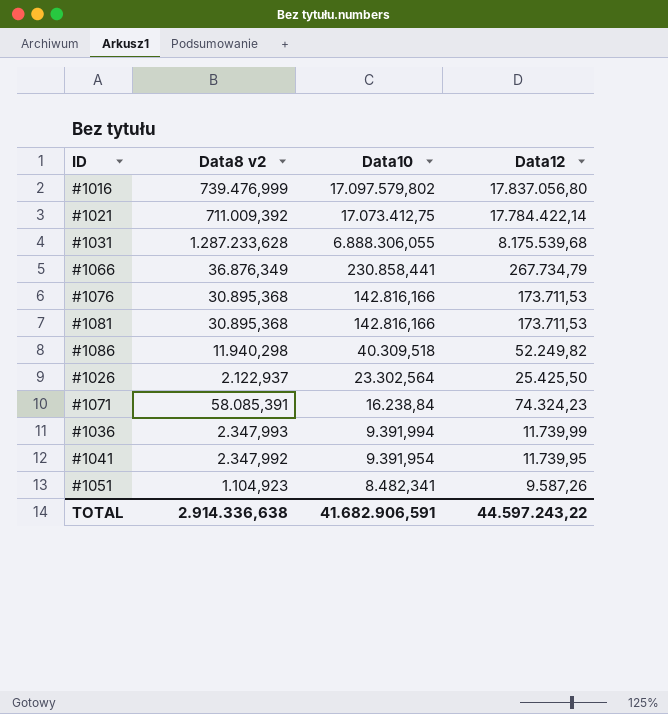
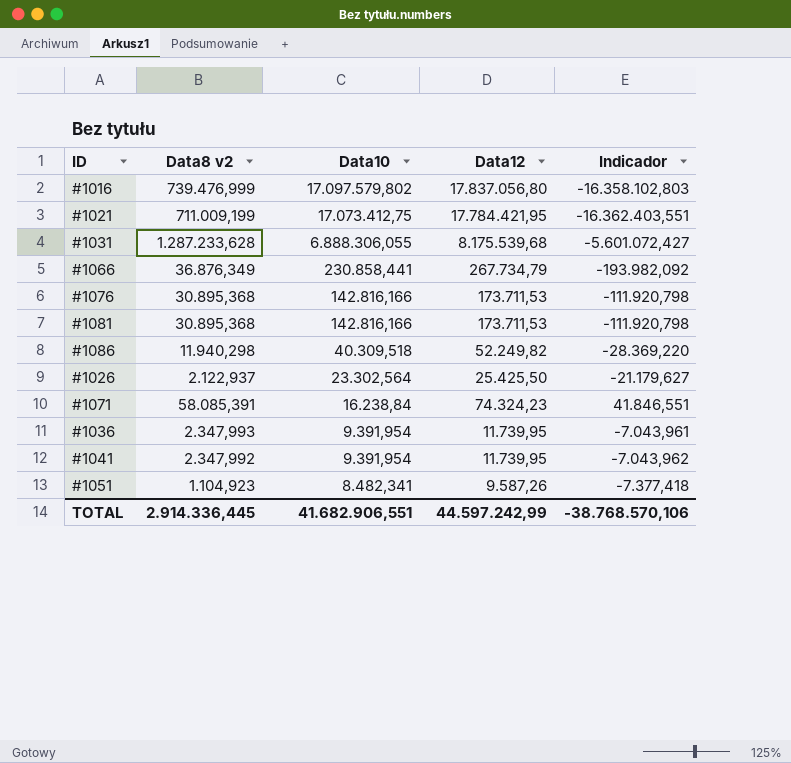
column Indicador | formula: none -> [Data8 v2] - [Data10]
#1021 | Data8 v2: 711.009,392 -> 711.009,199
#1021 | Data12: 17.784.422,14 -> 17.784.421,95
#1036 | Data10: 9.391,994 -> 9.391,954
#1036 | Data12: 11.739,99 -> 11.739,95
TOTAL | Data8 v2: 2.914.336,638 -> 2.914.336,445
TOTAL | Data10: 41.682.906,591 -> 41.682.906,551
TOTAL | Data12: 44.597.243,22 -> 44.597.242,99

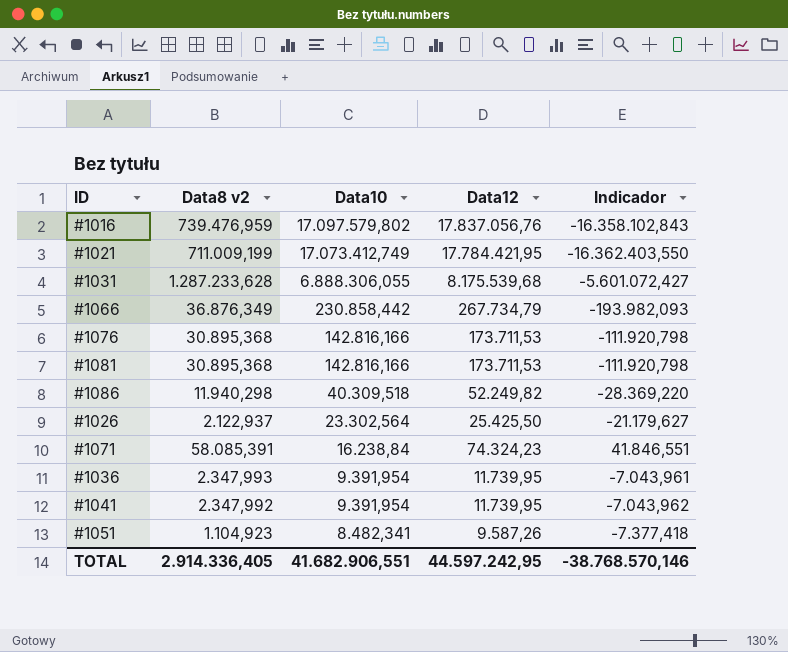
#1016 | Data8 v2: 739.476,999 -> 739.476,959
#1016 | Data12: 17.837.056,80 -> 17.837.056,76
#1016 | Indicador: -16.358.102,803 -> -16.358.102,843
#1021 | Data10: 17.073.412,75 -> 17.073.412,749
#1021 | Indicador: -16.362.403,551 -> -16.362.403,550
#1066 | Data10: 230.858,441 -> 230.858,442
#1066 | Indicador: -193.982,092 -> -193.982,093
TOTAL | Data8 v2: 2.914.336,445 -> 2.914.336,405
TOTAL | Data12: 44.597.242,99 -> 44.597.242,95
TOTAL | Indicador: -38.768.570,106 -> -38.768.570,146

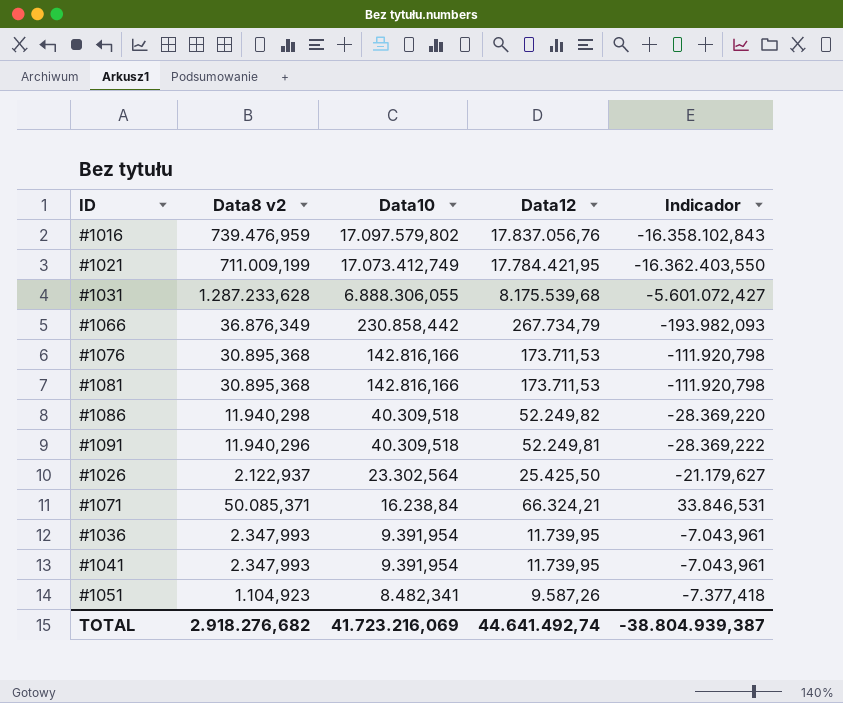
row #1091: none -> 11.940,296 | 40.309,518 | 52.249,81 | -28.369,222
#1071 | Data8 v2: 58.085,391 -> 50.085,371
#1071 | Data12: 74.324,23 -> 66.324,21
#1071 | Indicador: 41.846,551 -> 33.846,531
#1041 | Data8 v2: 2.347,992 -> 2.347,993
#1041 | Indicador: -7.043,962 -> -7.043,961
TOTAL | Data8 v2: 2.914.336,405 -> 2.918.276,682
TOTAL | Data10: 41.682.906,551 -> 41.723.216,069
TOTAL | Data12: 44.597.242,95 -> 44.641.492,74
TOTAL | Indicador: -38.768.570,146 -> -38.804.939,387

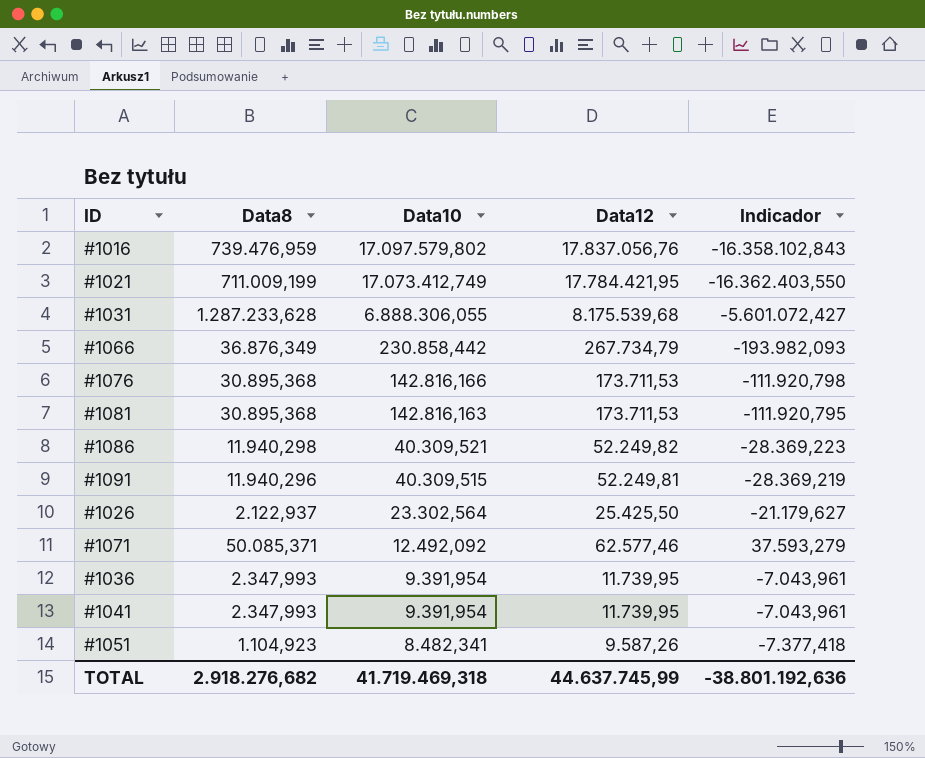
column name: Data8 v2 -> Data8
#1081 | Data10: 142.816,166 -> 142.816,163
#1081 | Indicador: -111.920,798 -> -111.920,795
#1086 | Data10: 40.309,518 -> 40.309,521
#1086 | Indicador: -28.369,220 -> -28.369,223
#1091 | Data10: 40.309,518 -> 40.309,515
#1091 | Indicador: -28.369,222 -> -28.369,219
#1071 | Data10: 16.238,84 -> 12.492,092
#1071 | Data12: 66.324,21 -> 62.577,46
#1071 | Indicador: 33.846,531 -> 37.593,279
TOTAL | Data10: 41.723.216,069 -> 41.719.469,318
TOTAL | Data12: 44.641.492,74 -> 44.637.745,99
TOTAL | Indicador: -38.804.939,387 -> -38.801.192,636

